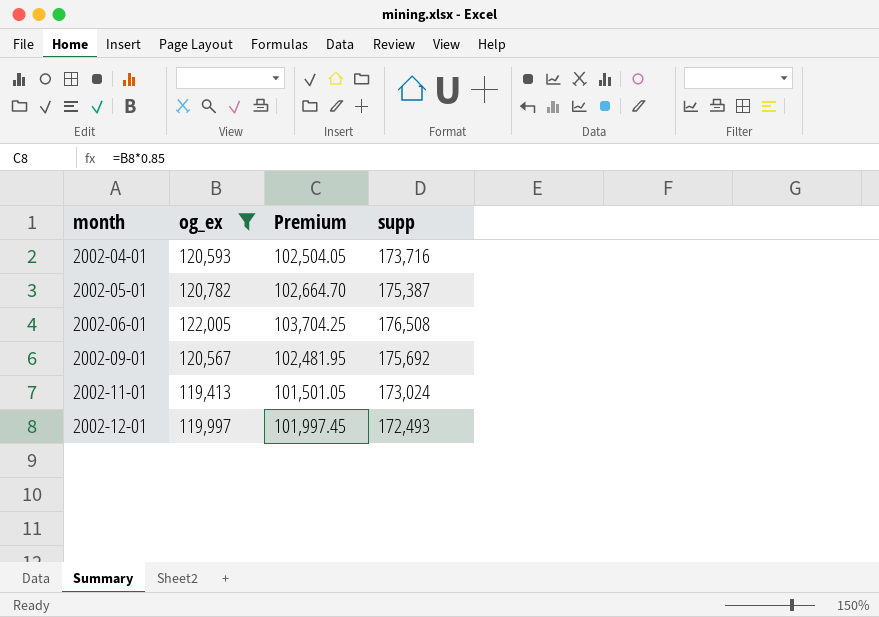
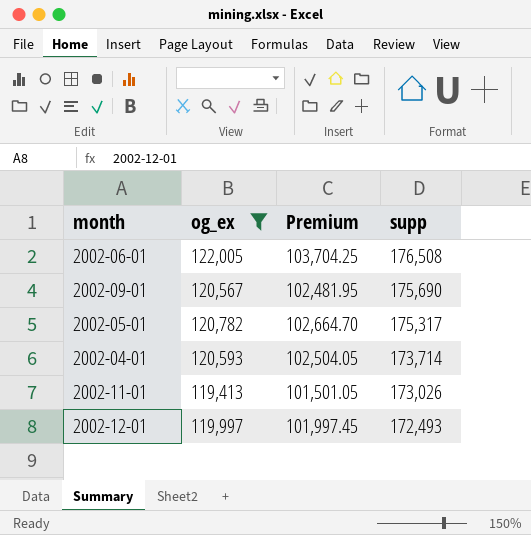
row order: month ascending -> supp descending
2002-09-01 | supp: 175,692 -> 175,690
2002-05-01 | supp: 175,387 -> 175,317
2002-04-01 | supp: 173,716 -> 173,714
2002-11-01 | supp: 173,024 -> 173,026

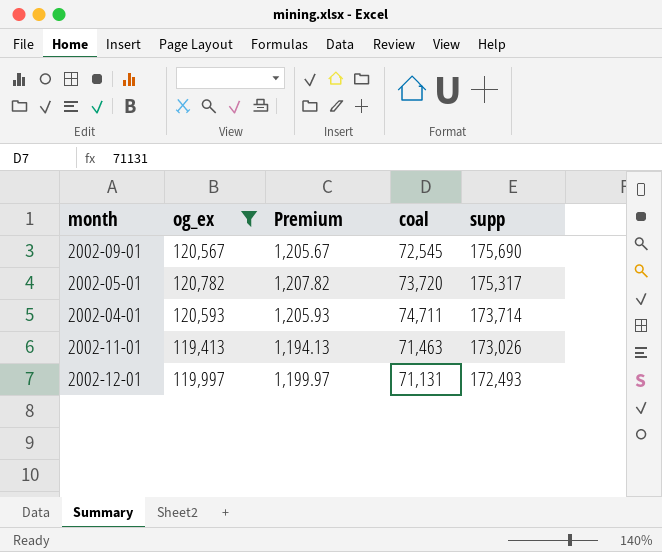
column Premium | formula: [og_ex] * 0.85 -> [og_ex] * 0.01
column coal | position: none -> 4
row 2002-06-01: 122,005 | 103,704.25 | 176,508 -> none

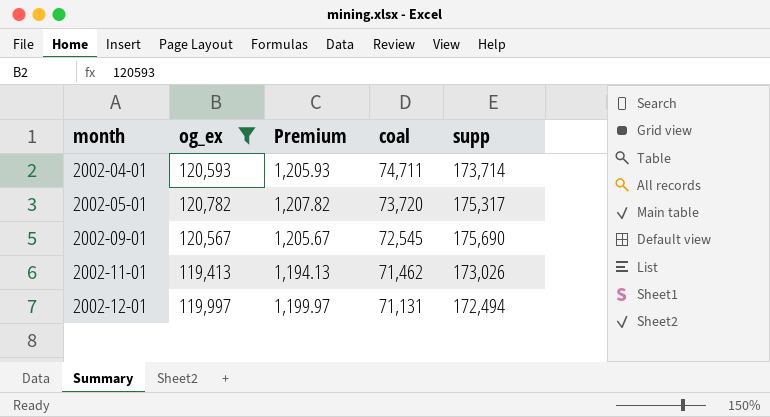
row order: supp descending -> month ascending
2002-11-01 | coal: 71,463 -> 71,462
2002-12-01 | supp: 172,493 -> 172,494

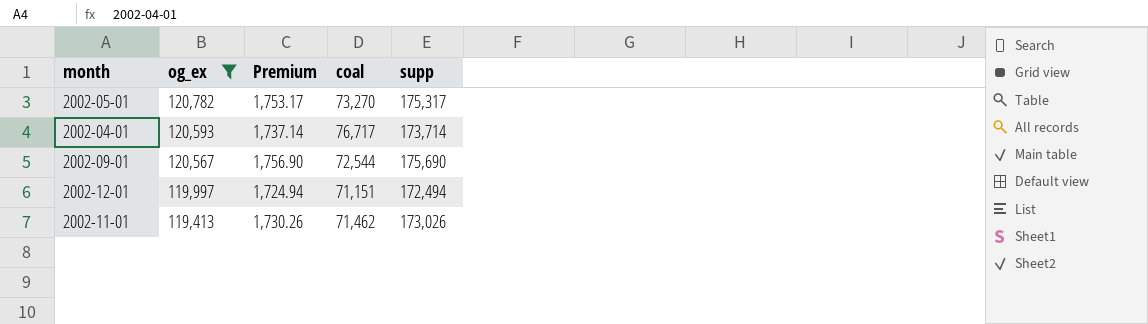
row order: month ascending -> og_ex descending
column Premium | formula: [og_ex] * 0.01 -> [supp] * 0.01
2002-05-01 | coal: 73,720 -> 73,270
2002-04-01 | coal: 74,711 -> 76,717
2002-09-01 | coal: 72,545 -> 72,544
2002-12-01 | coal: 71,131 -> 71,151

